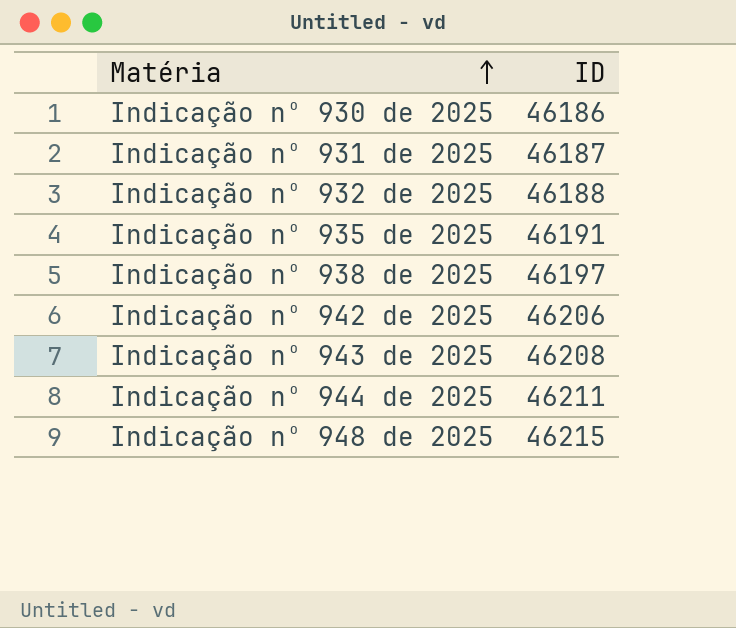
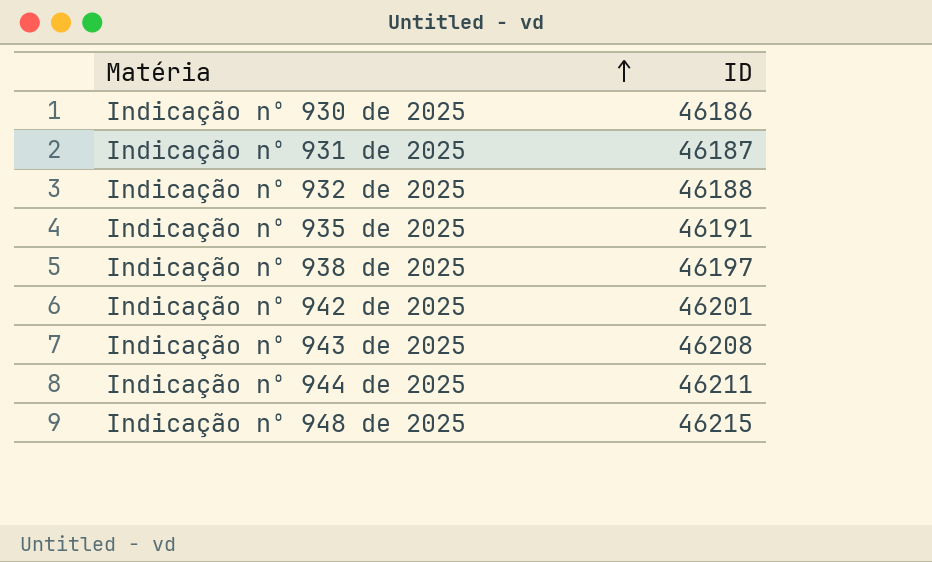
Indicação nº 942 de 2025 | ID: 46206 -> 46201

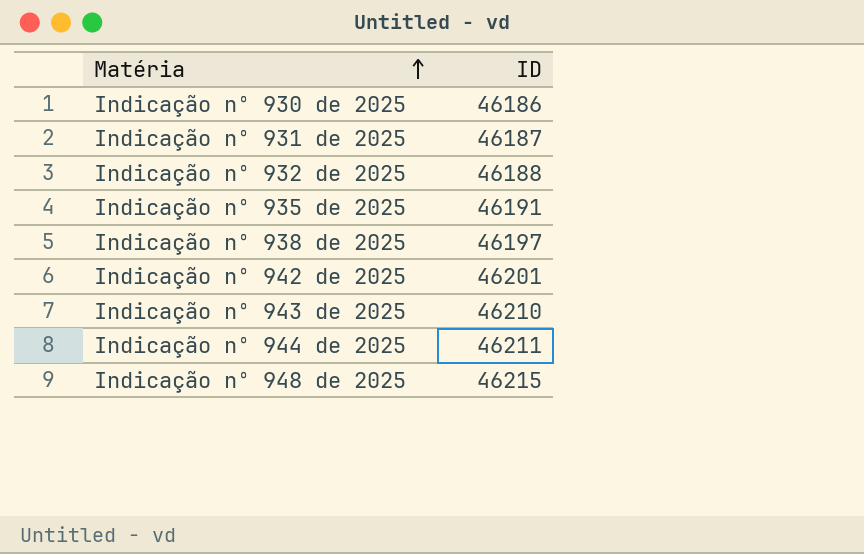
Indicação nº 943 de 2025 | ID: 46208 -> 46210

